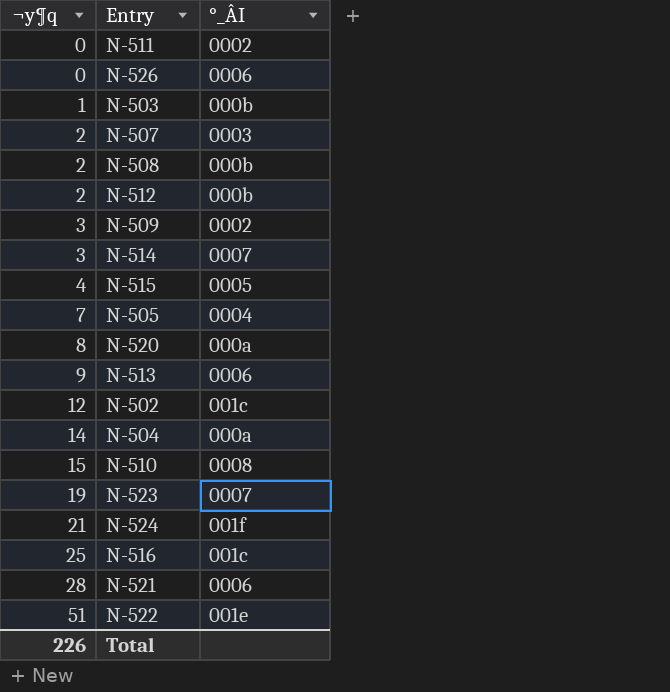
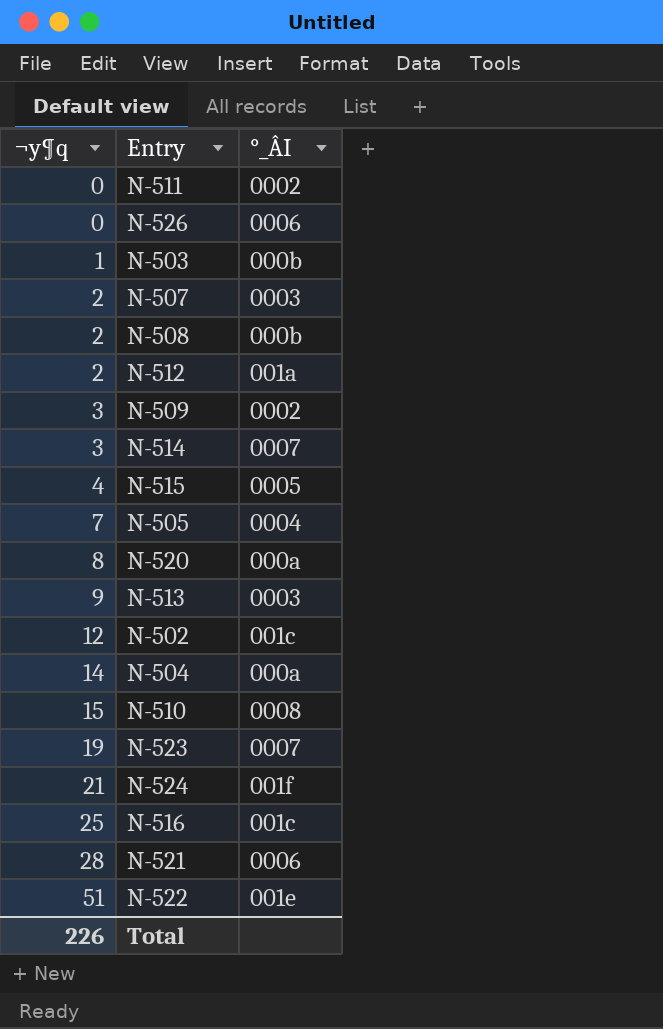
N-512 | °_ÂI: 000b -> 001a
N-513 | °_ÂI: 0006 -> 0003

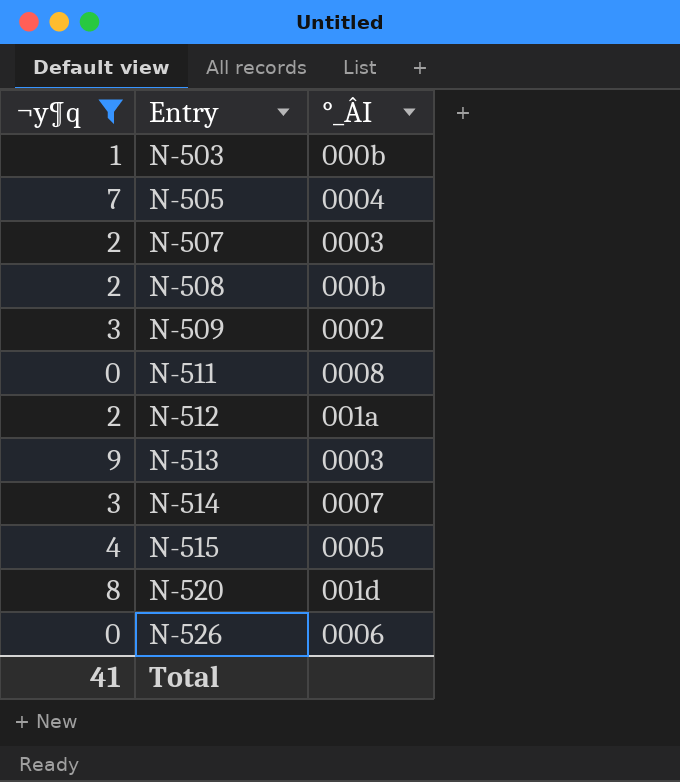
filter: none -> ¬y¶q <= 9
row order: ¬y¶q ascending -> Entry ascending
N-511 | °_ÂI: 0002 -> 0008
N-520 | °_ÂI: 000a -> 001d
Total | ¬y¶q: 226 -> 41

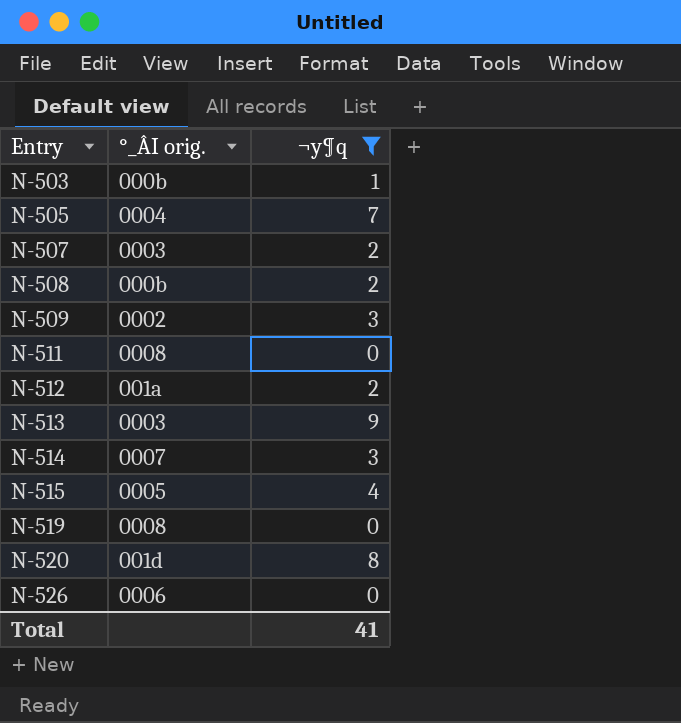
column name: °_ÂI -> °_ÂI orig.
column ¬y¶q | position: 1 -> 3
row N-519: none -> 0008 | 0

